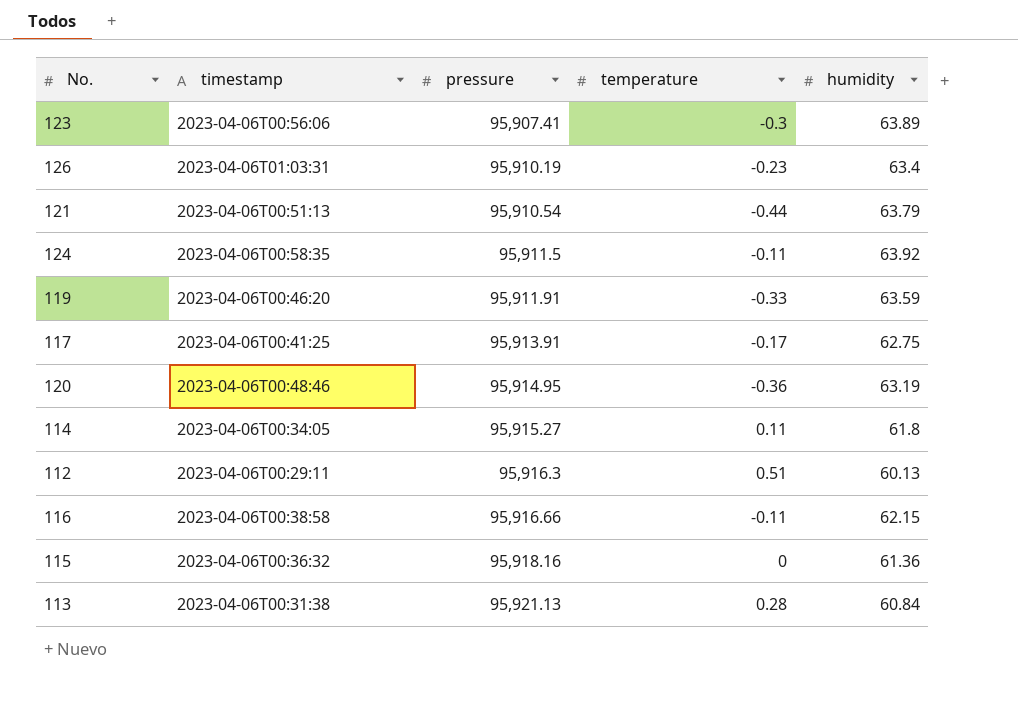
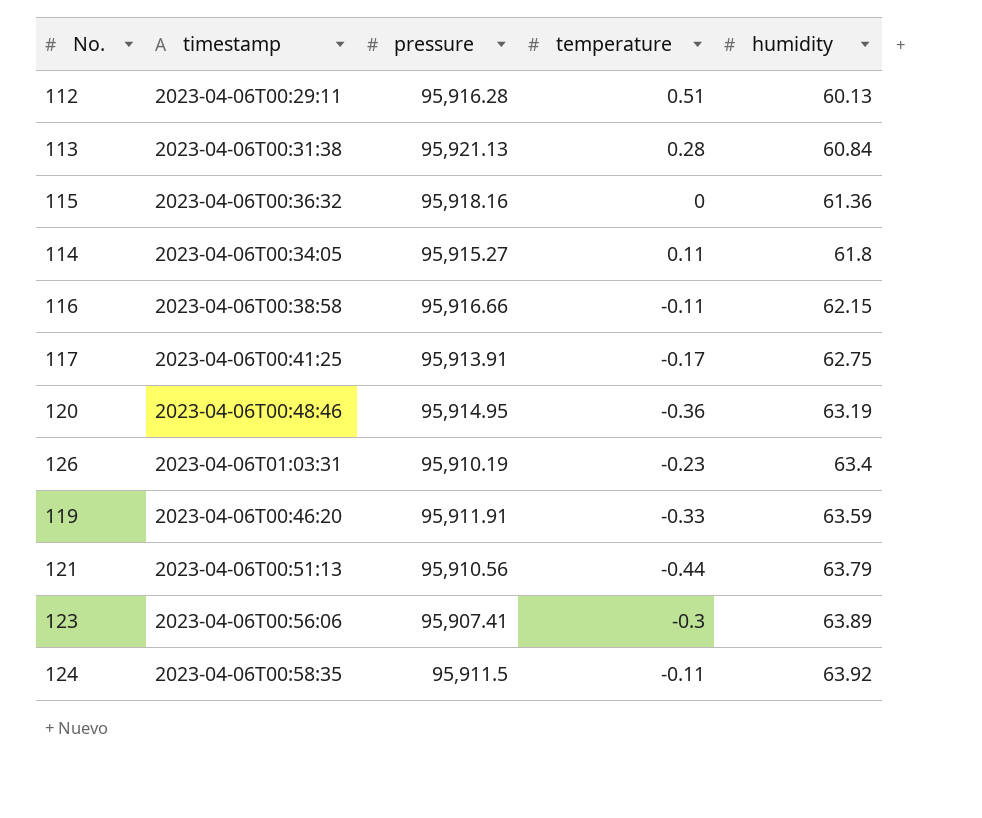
row order: pressure ascending -> humidity ascending
112 | pressure: 95,916.3 -> 95,916.28
121 | pressure: 95,910.54 -> 95,910.56

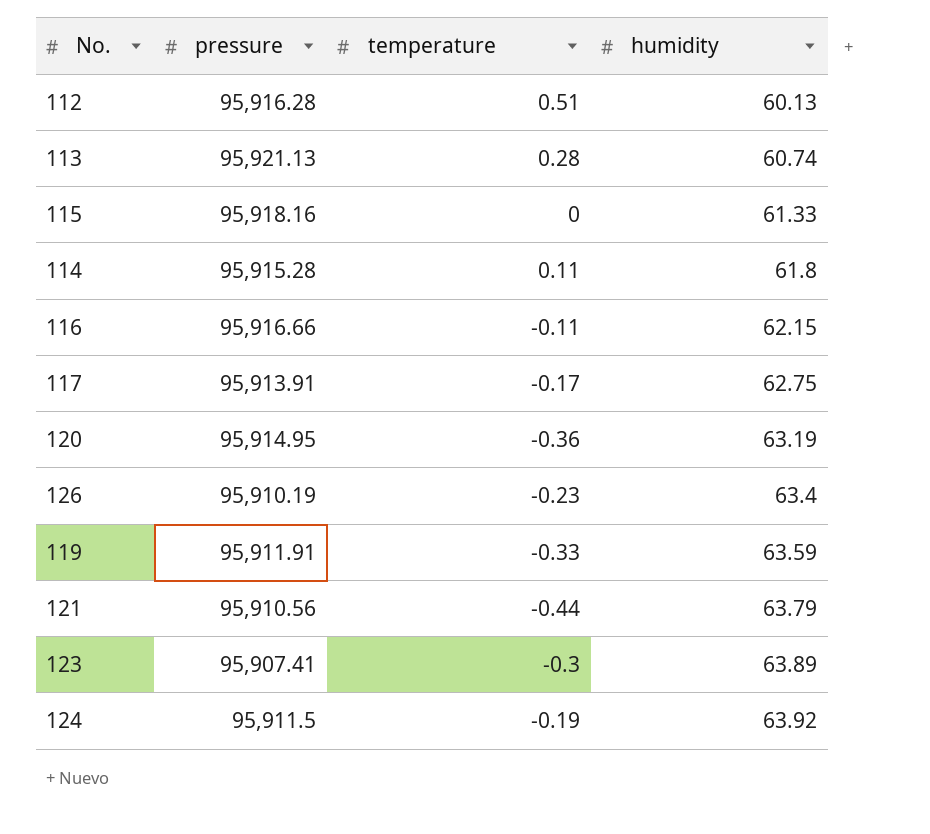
column timestamp | position: 2 -> none
113 | humidity: 60.84 -> 60.74
115 | humidity: 61.36 -> 61.33
114 | pressure: 95,915.27 -> 95,915.28
124 | temperature: -0.11 -> -0.19

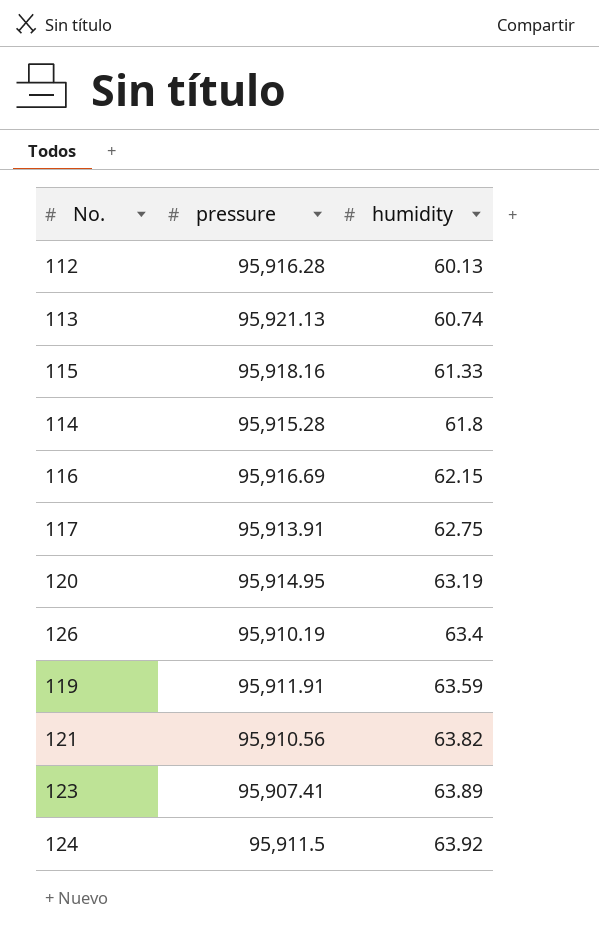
column temperature | position: 3 -> none
116 | pressure: 95,916.66 -> 95,916.69
121 | humidity: 63.79 -> 63.82

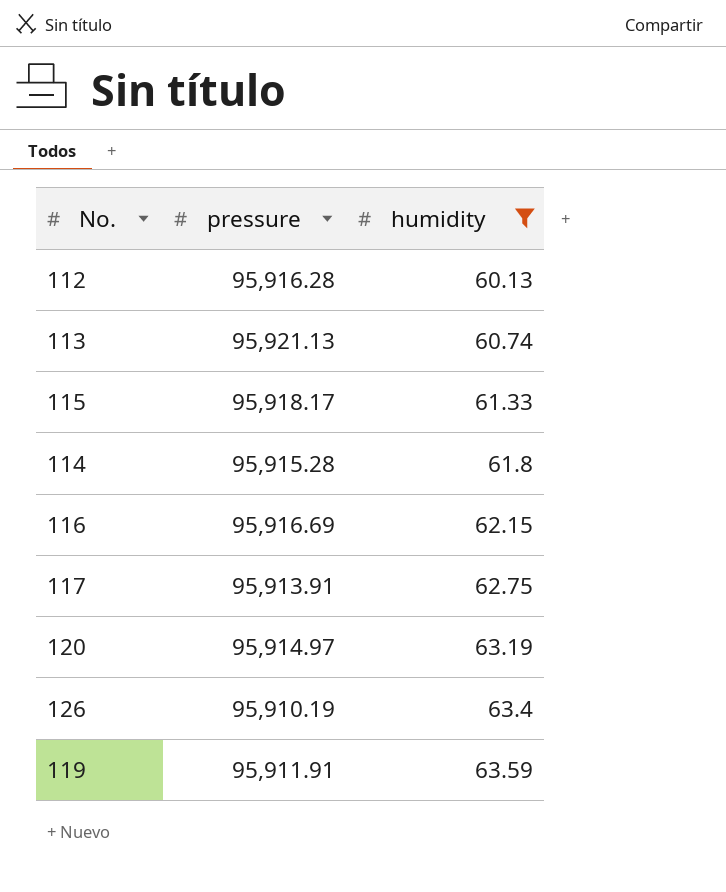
filter: none -> humidity <= 63.59
115 | pressure: 95,918.16 -> 95,918.17
120 | pressure: 95,914.95 -> 95,914.97

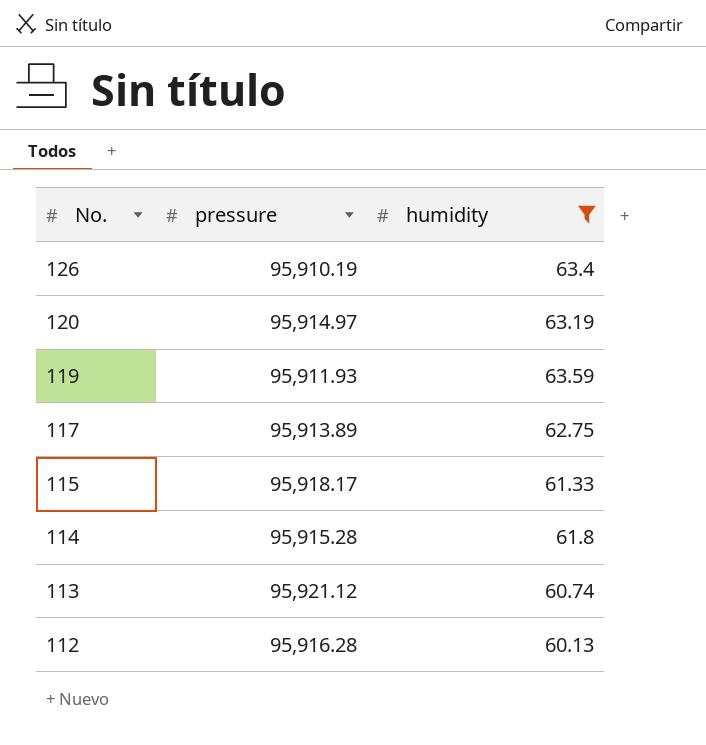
row order: humidity ascending -> No. descending
row 116: 95,916.69 | 62.15 -> none
119 | pressure: 95,911.91 -> 95,911.93
117 | pressure: 95,913.91 -> 95,913.89
113 | pressure: 95,921.13 -> 95,921.12

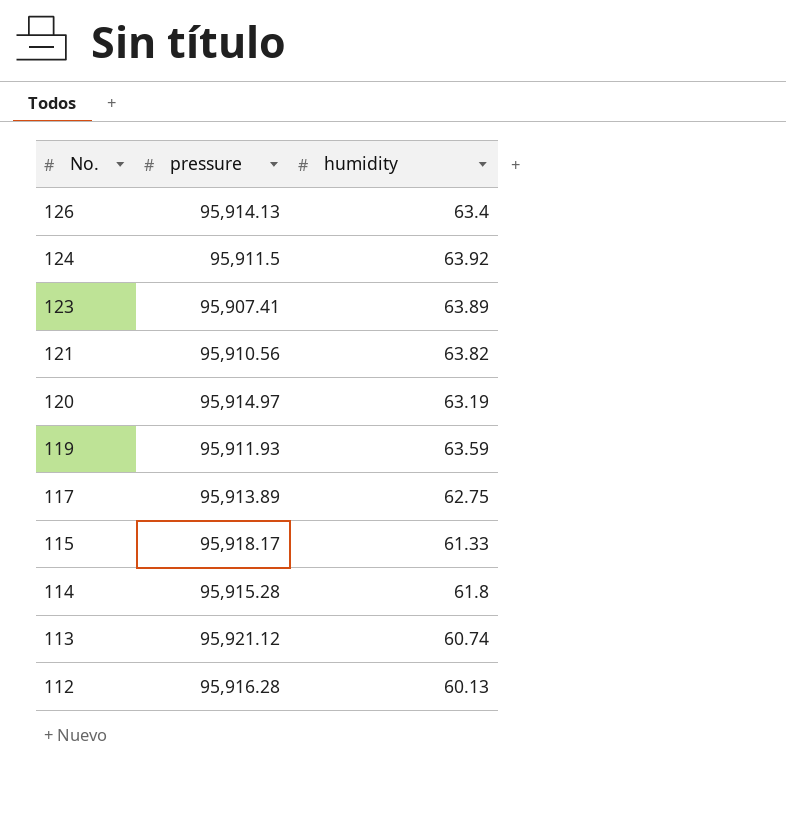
filter: humidity <= 63.59 -> none
126 | pressure: 95,910.19 -> 95,914.13

